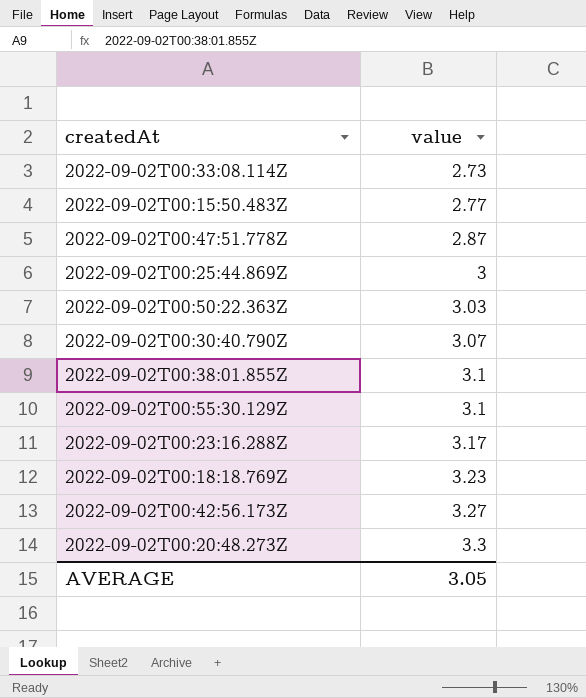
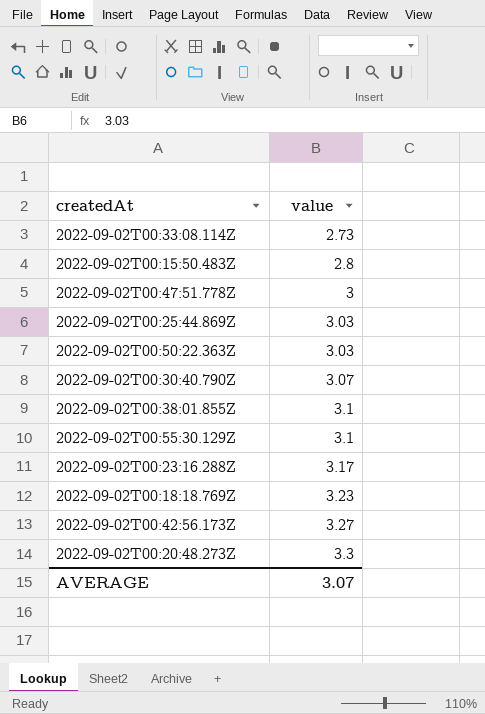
2022-09-02T00:15:50.483Z | value: 2.77 -> 2.8
2022-09-02T00:47:51.778Z | value: 2.87 -> 3
2022-09-02T00:25:44.869Z | value: 3 -> 3.03
AVERAGE | value: 3.05 -> 3.07

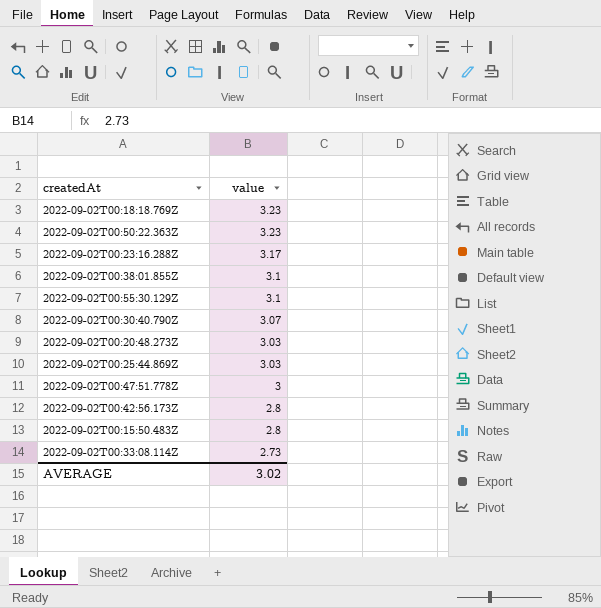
row order: value ascending -> value descending
2022-09-02T00:50:22.363Z | value: 3.03 -> 3.23
2022-09-02T00:20:48.273Z | value: 3.3 -> 3.03
2022-09-02T00:42:56.173Z | value: 3.27 -> 2.8
AVERAGE | value: 3.07 -> 3.02

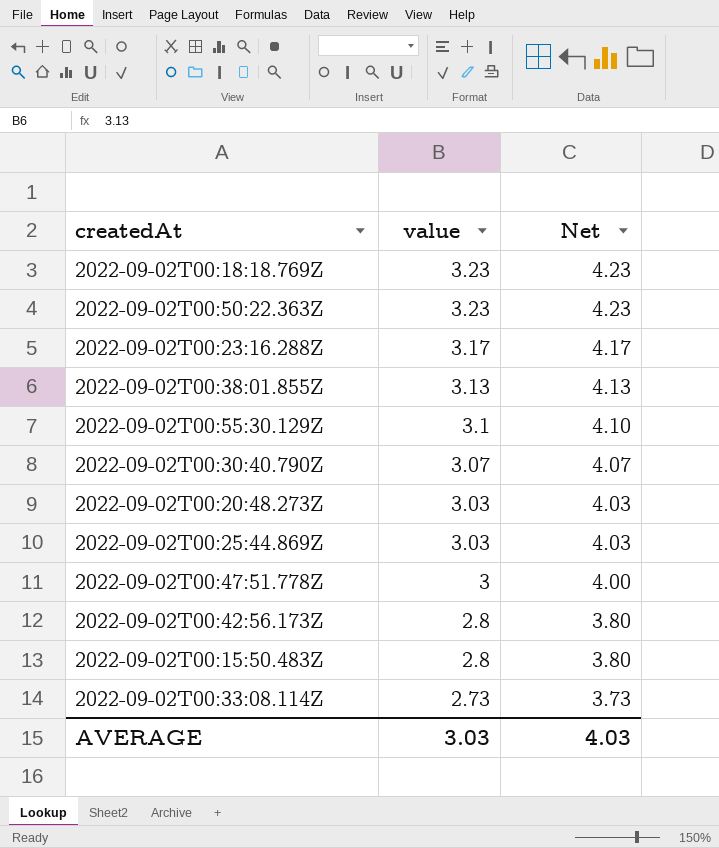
column Net | formula: none -> [value] + 1
2022-09-02T00:38:01.855Z | value: 3.1 -> 3.13
AVERAGE | value: 3.02 -> 3.03

